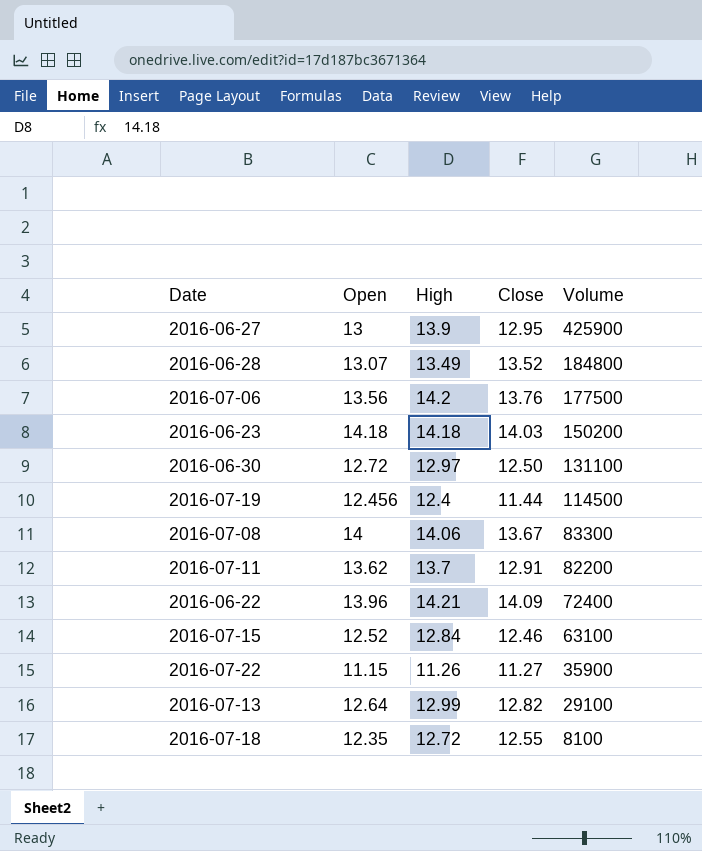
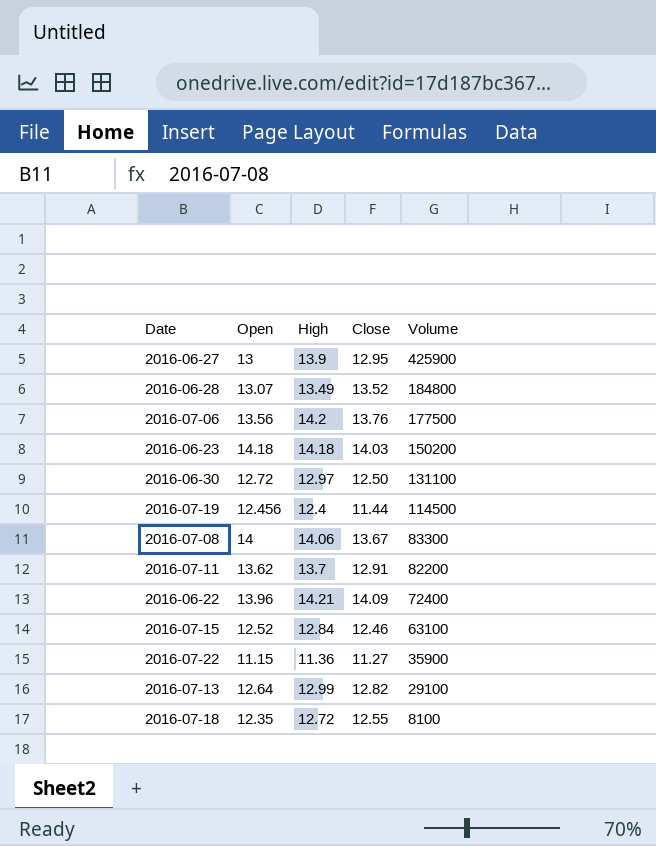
2016-07-22 | High: 11.26 -> 11.36

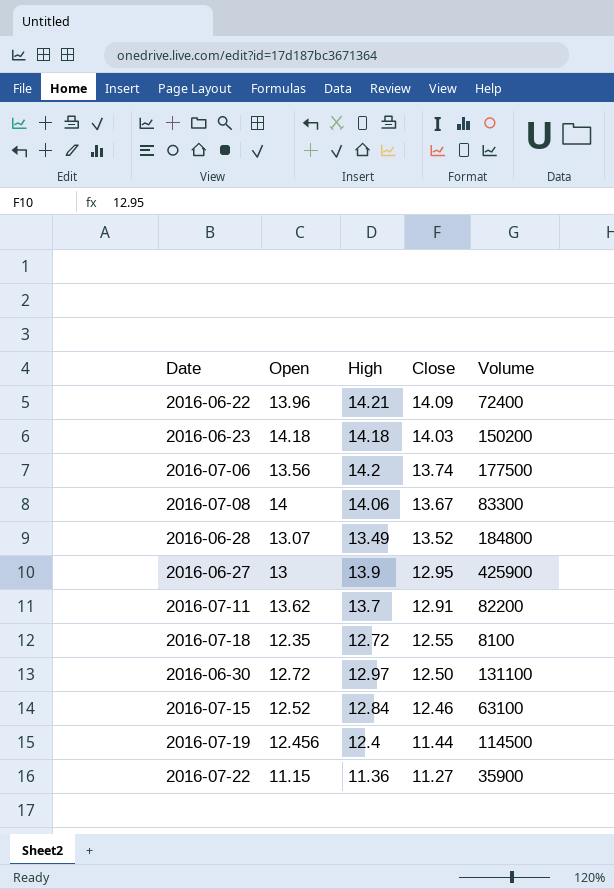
row order: Volume descending -> Close descending
row 2016-07-13: 12.64 | 12.99 | 12.82 | 29100 -> none
2016-07-06 | Close: 13.76 -> 13.74

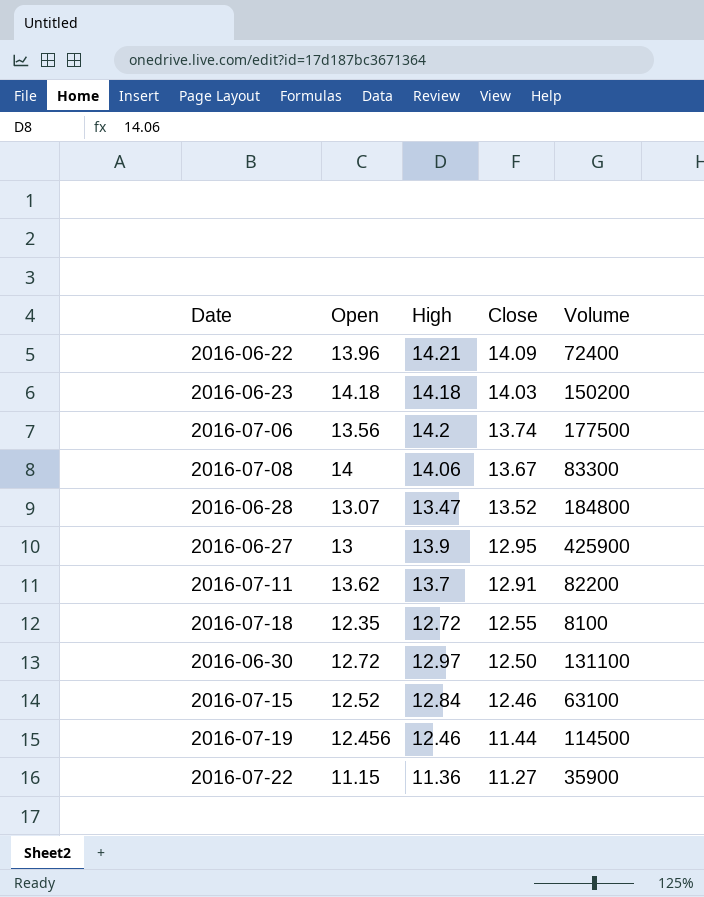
2016-06-28 | High: 13.49 -> 13.47
2016-07-19 | High: 12.4 -> 12.46

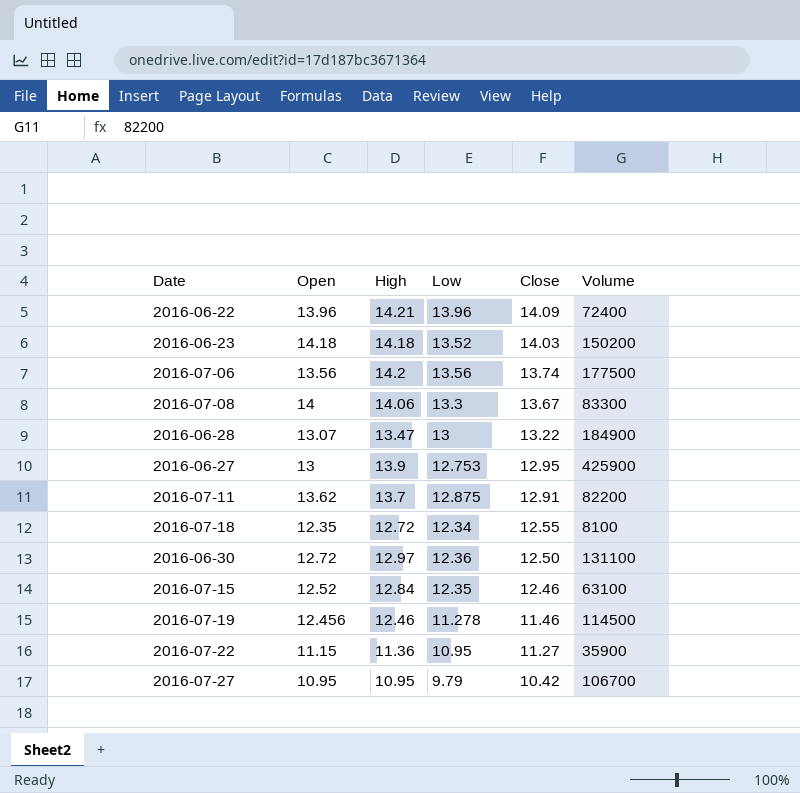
column Low | position: none -> 4
2016-06-28 | Close: 13.52 -> 13.22
2016-06-28 | Volume: 184800 -> 184900
2016-07-19 | Close: 11.44 -> 11.46
row 2016-07-27: none -> 10.95 | 10.95 | 9.79 | 10.42 | 106700

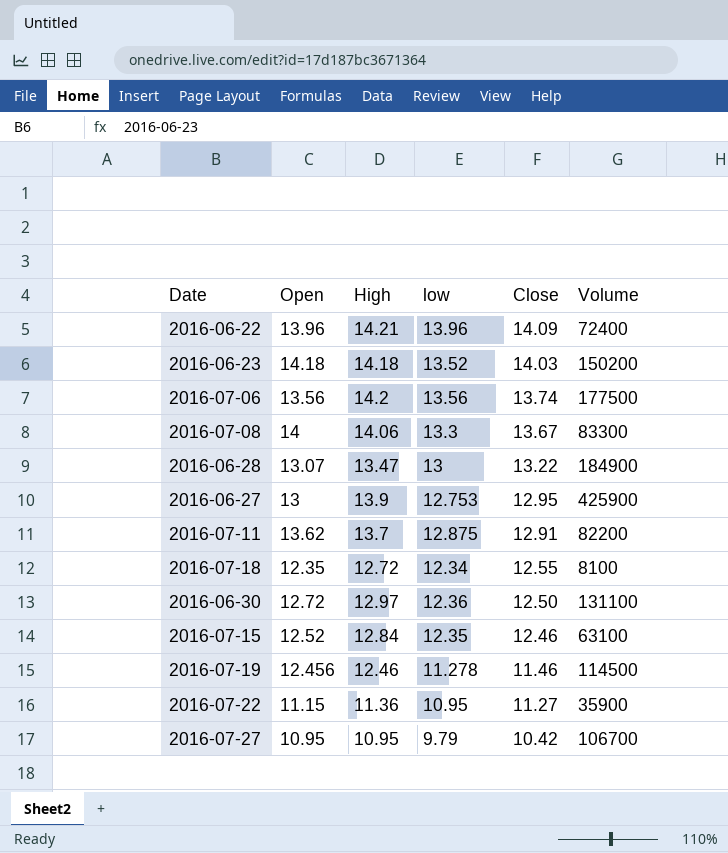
column name: Low -> low

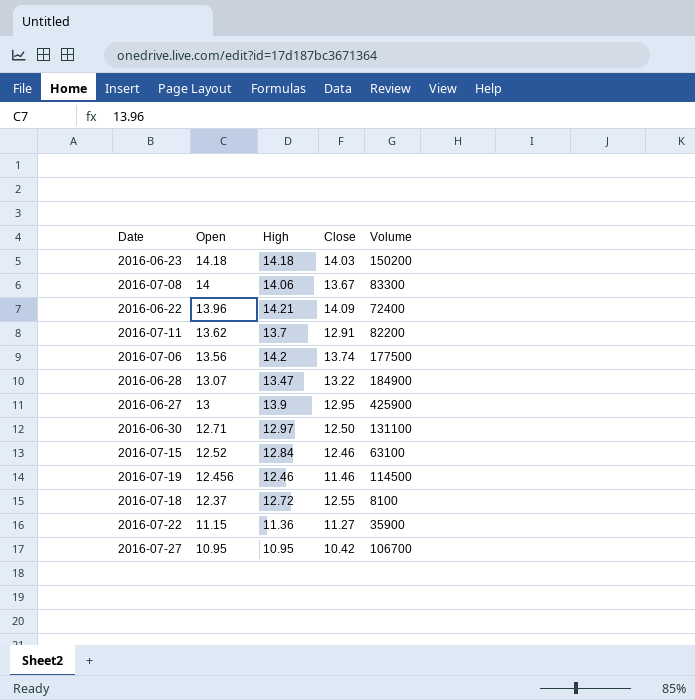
row order: Close descending -> Open descending
column low | position: 4 -> none
2016-06-30 | Open: 12.72 -> 12.71
2016-07-18 | Open: 12.35 -> 12.37

